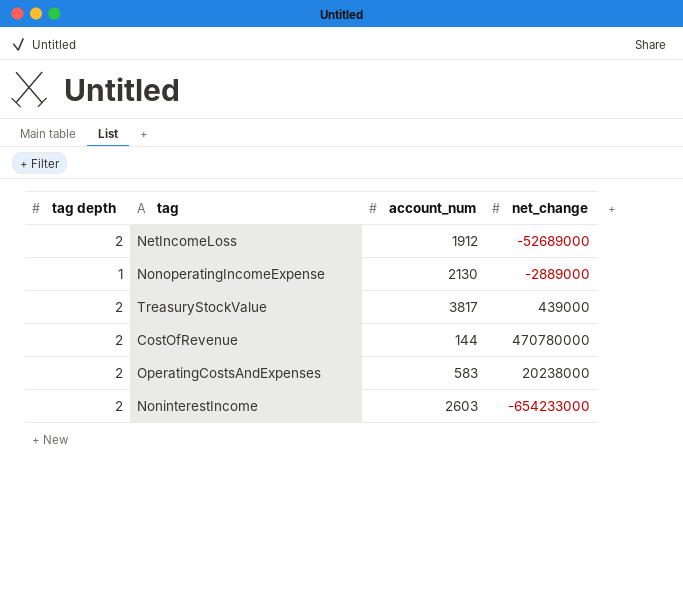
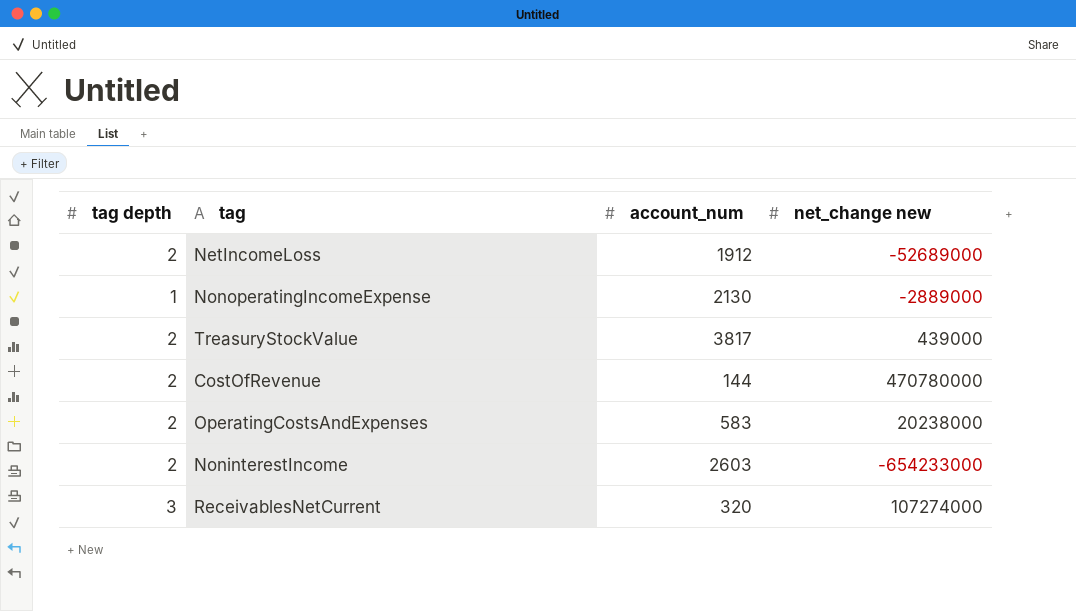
column name: net_change -> net_change new
row ReceivablesNetCurrent: none -> 3 | 320 | 107274000

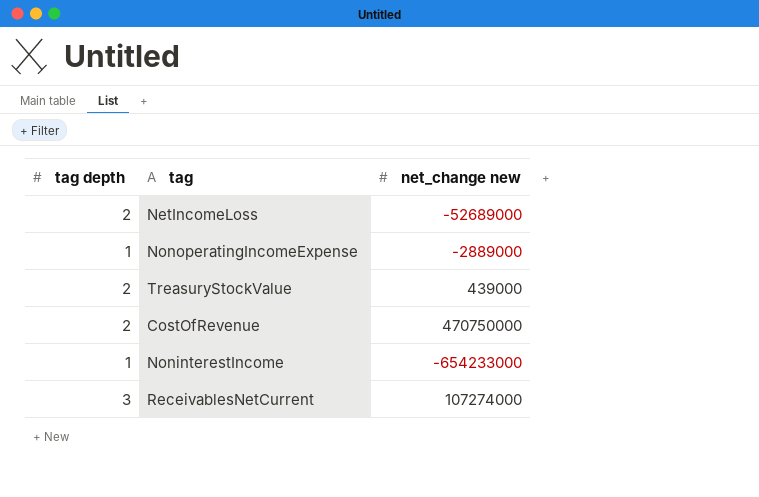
column account_num | position: 3 -> none
row OperatingCostsAndExpenses: 2 | 583 | 20238000 -> none
CostOfRevenue | net_change new: 470780000 -> 470750000
NoninterestIncome | tag depth: 2 -> 1

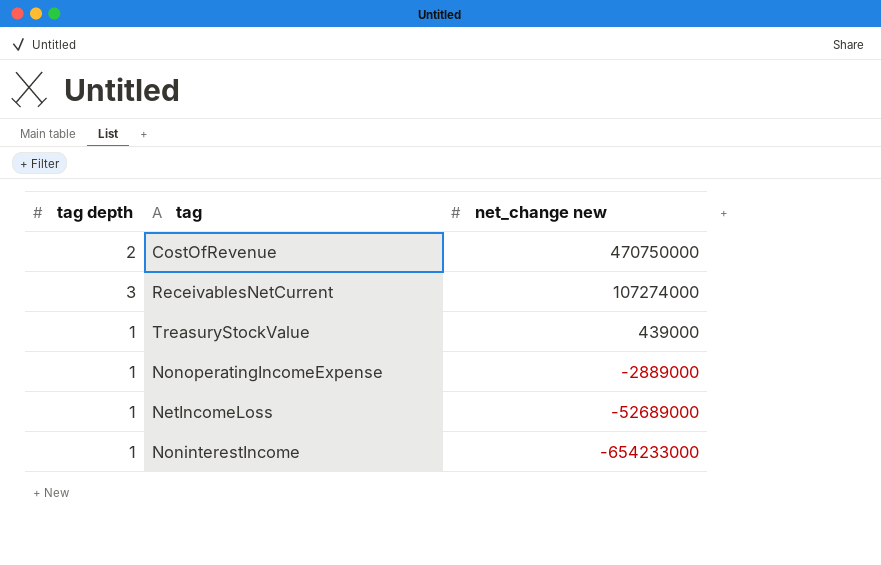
row order: none -> net_change new descending
TreasuryStockValue | tag depth: 2 -> 1
NetIncomeLoss | tag depth: 2 -> 1

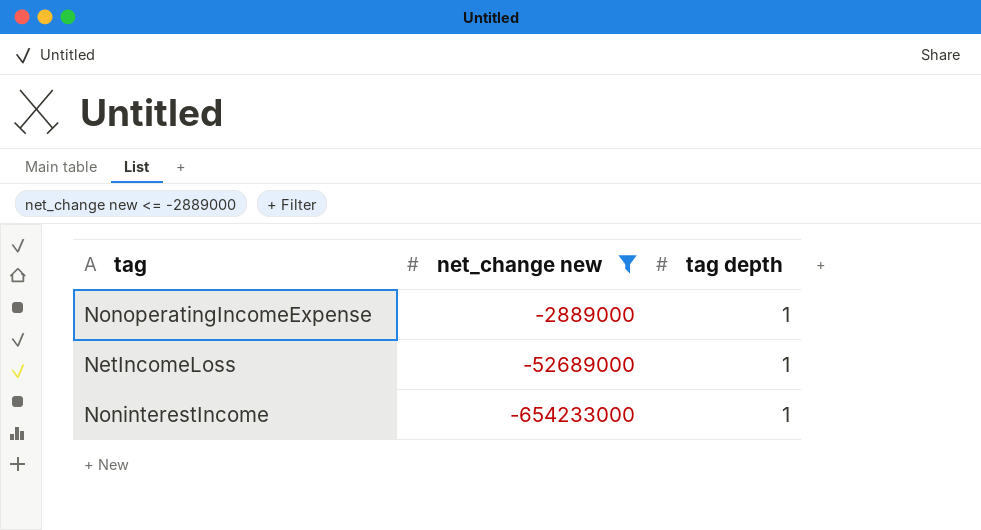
filter: none -> net_change new <= -2889000
column tag depth | position: 1 -> 3

